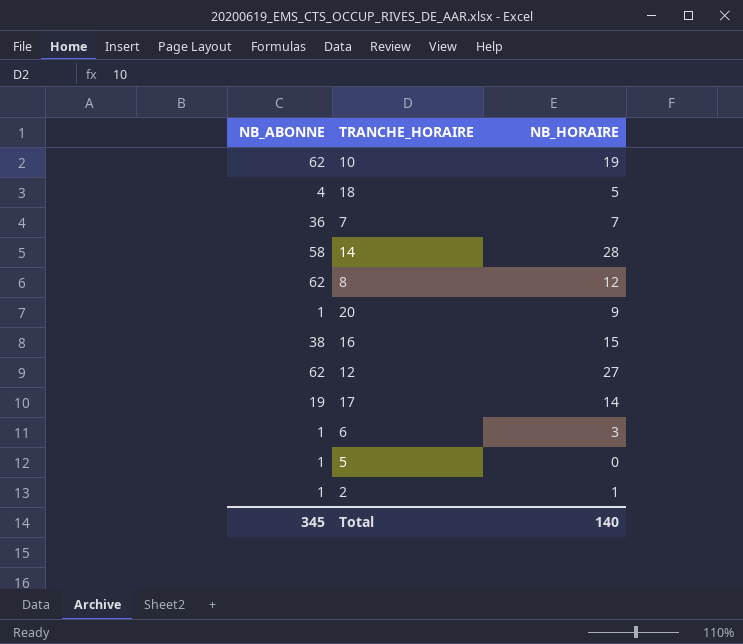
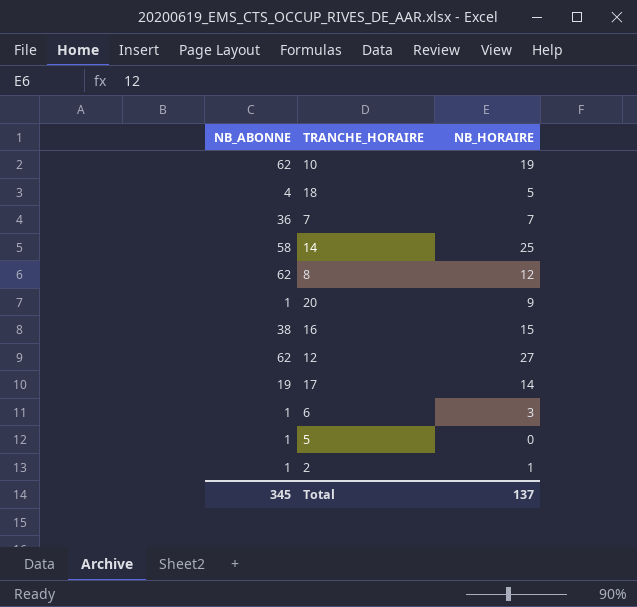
14 | NB_HORAIRE: 28 -> 25
Total | NB_HORAIRE: 140 -> 137

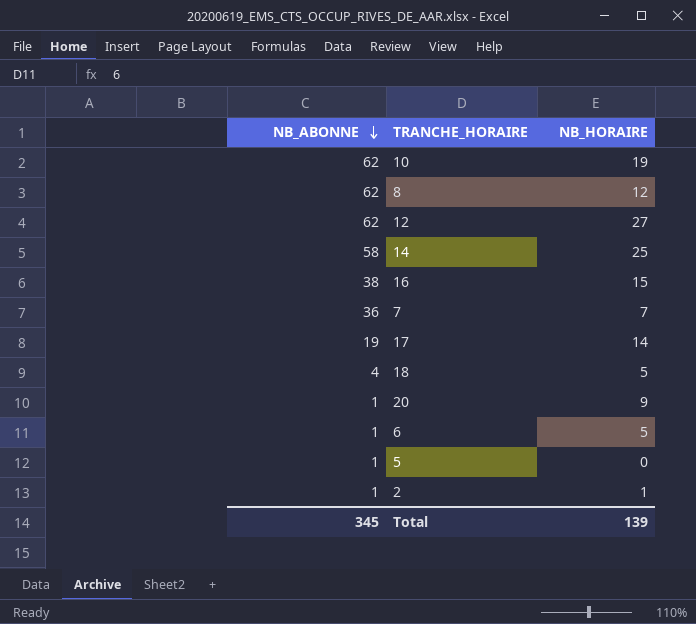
row order: none -> NB_ABONNE descending
6 | NB_HORAIRE: 3 -> 5
Total | NB_HORAIRE: 137 -> 139

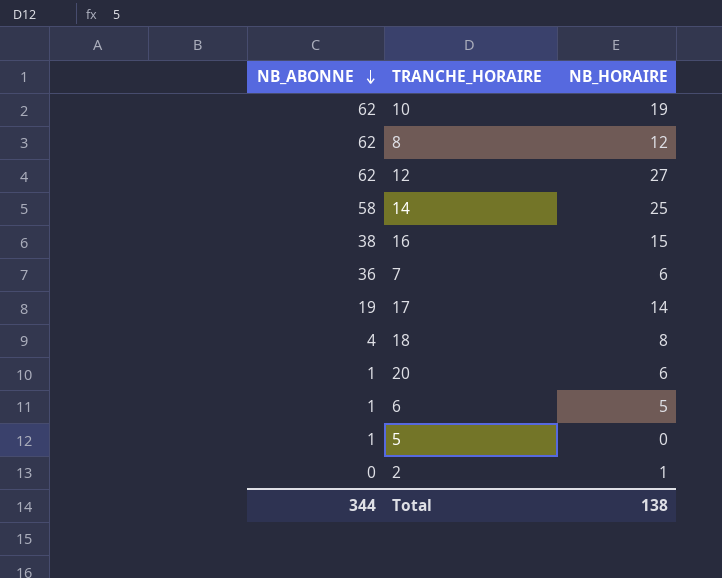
7 | NB_HORAIRE: 7 -> 6
18 | NB_HORAIRE: 5 -> 8
20 | NB_HORAIRE: 9 -> 6
2 | NB_ABONNE: 1 -> 0
Total | NB_ABONNE: 345 -> 344
Total | NB_HORAIRE: 139 -> 138

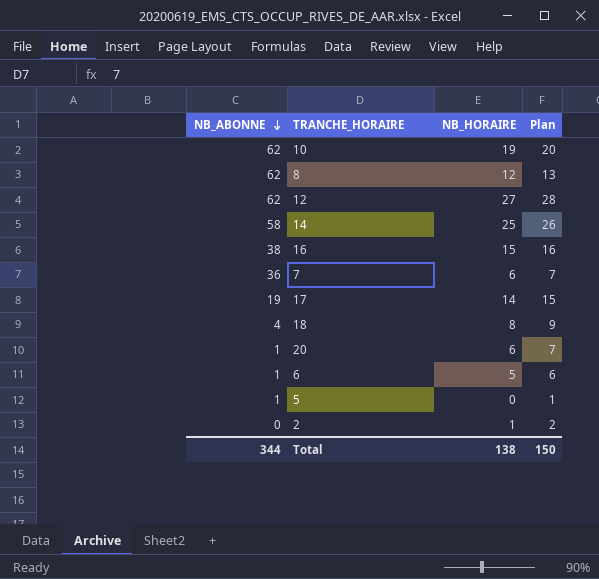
column Plan | formula: none -> [NB_HORAIRE] + 1

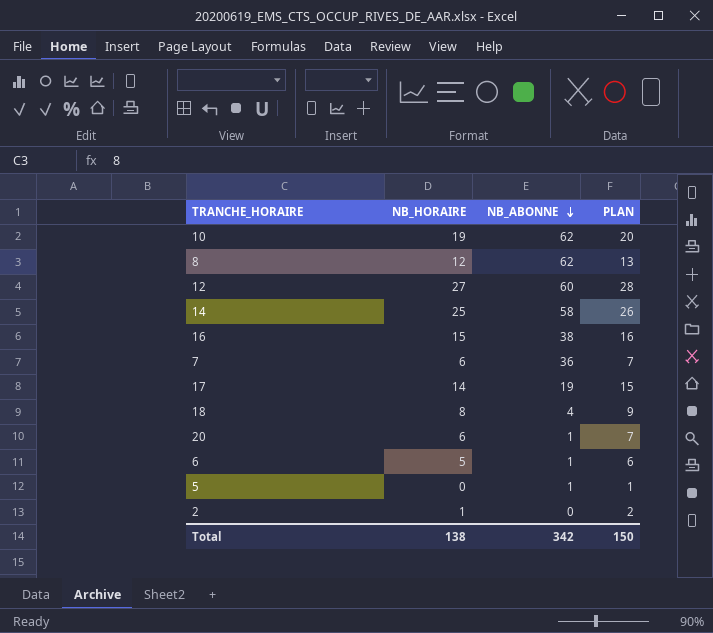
column NB_ABONNE | position: 1 -> 3
column name: Plan -> PLAN
12 | NB_ABONNE: 62 -> 60
Total | NB_ABONNE: 344 -> 342

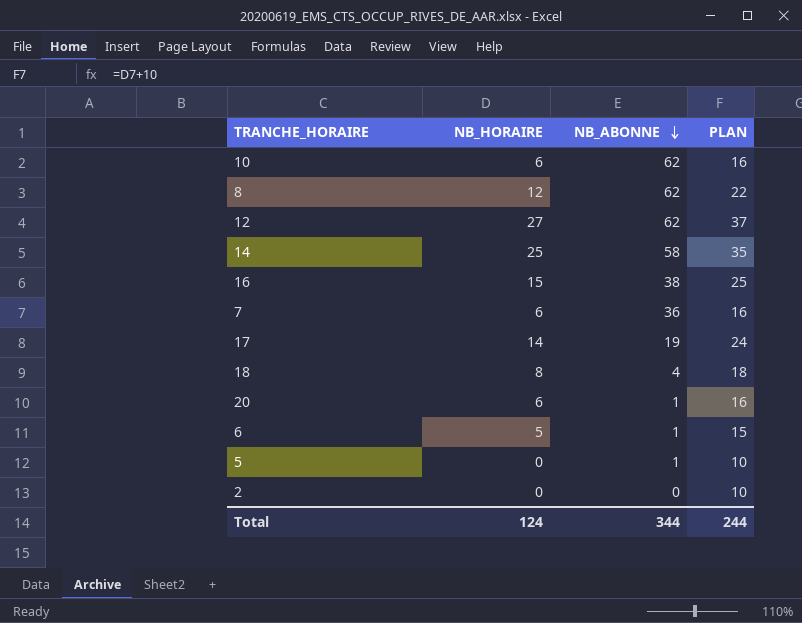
column PLAN | formula: [NB_HORAIRE] + 1 -> [NB_HORAIRE] + 10
10 | NB_HORAIRE: 19 -> 6
12 | NB_ABONNE: 60 -> 62
2 | NB_HORAIRE: 1 -> 0
Total | NB_HORAIRE: 138 -> 124
Total | NB_ABONNE: 342 -> 344
Total | PLAN: 150 -> 244

